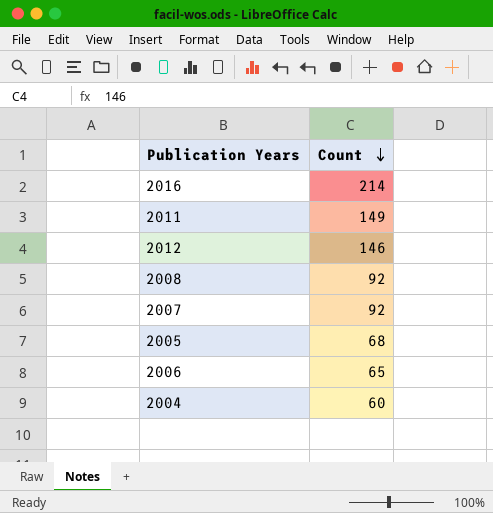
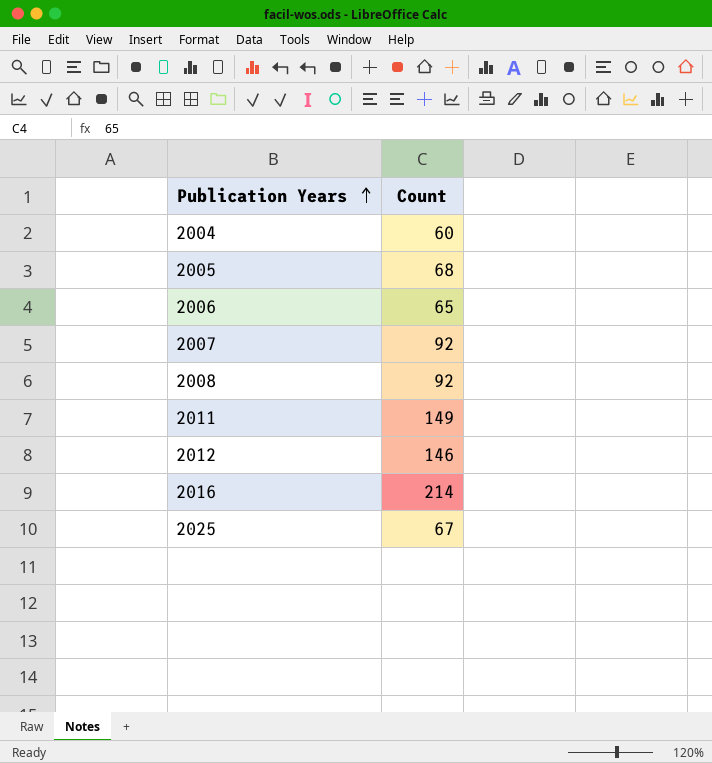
row order: Count descending -> Publication Years ascending
row 2025: none -> 67

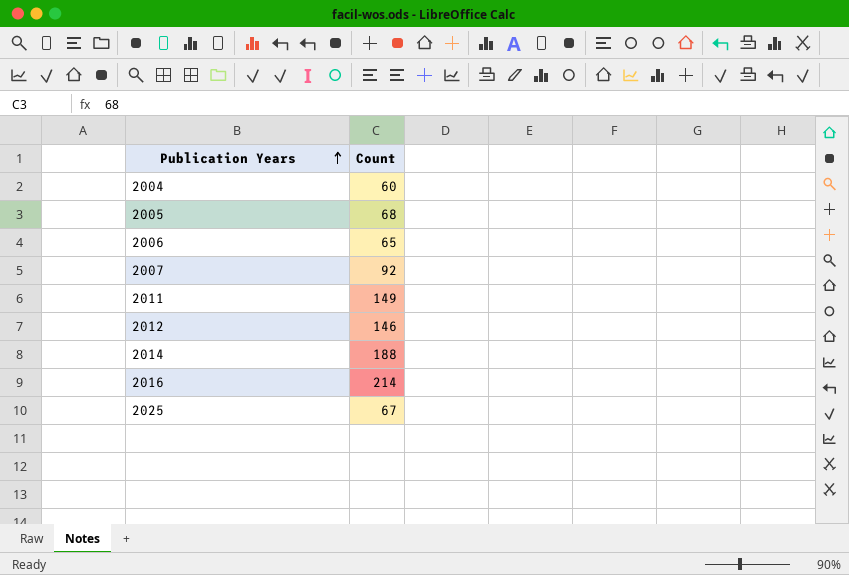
row 2008: 92 -> none
row 2014: none -> 188

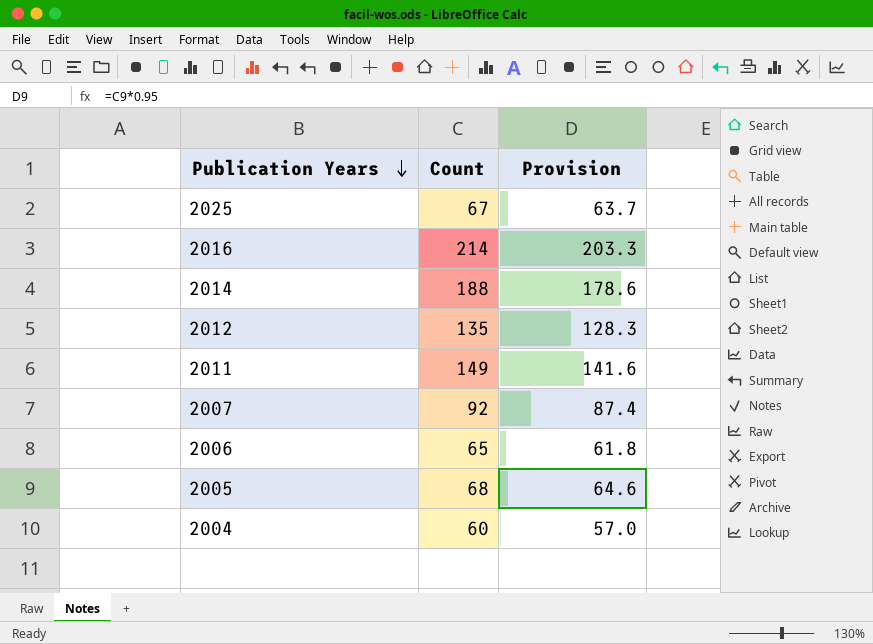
row order: Publication Years ascending -> Publication Years descending
column Provision | formula: none -> [Count] * 0.95
2012 | Count: 146 -> 135

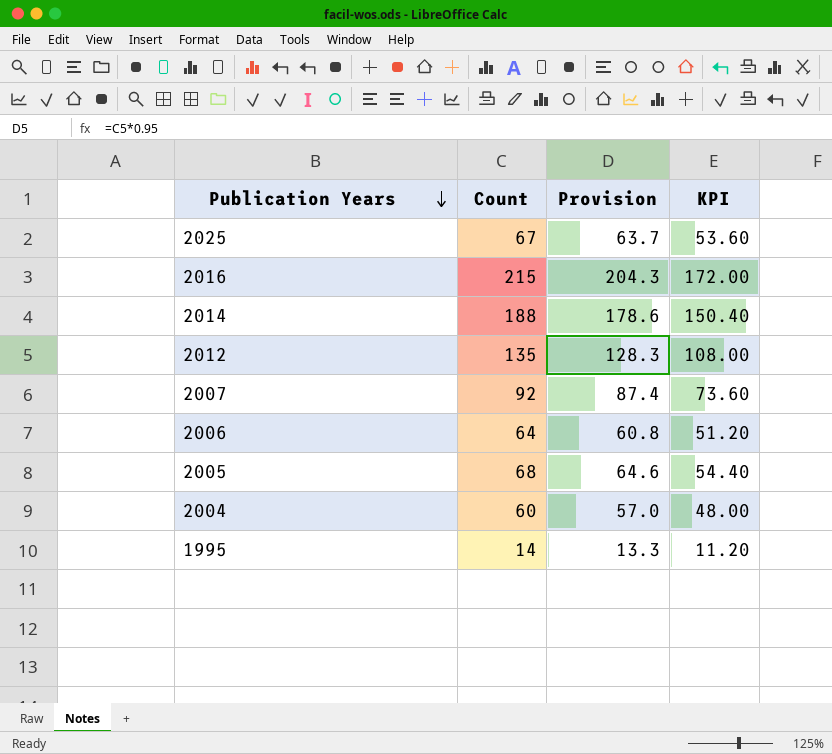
column KPI | formula: none -> [Count] * 0.8
row 2011: 149 | 141.6 -> none
2016 | Count: 214 -> 215
2016 | Provision: 203.3 -> 204.3
2006 | Count: 65 -> 64
2006 | Provision: 61.8 -> 60.8
row 1995: none -> 14 | 13.3 | 11.20

